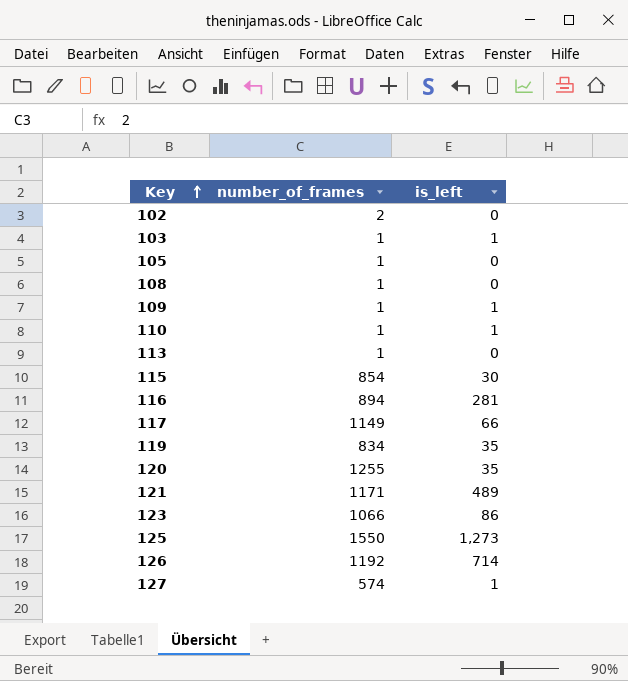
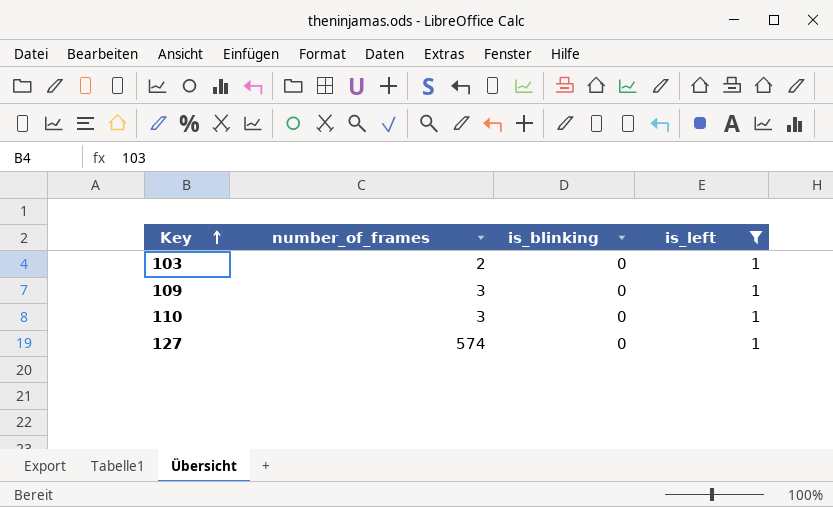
filter: none -> is_left = 1
column is_blinking | position: none -> 3
103 | number_of_frames: 1 -> 2
109 | number_of_frames: 1 -> 3
110 | number_of_frames: 1 -> 3

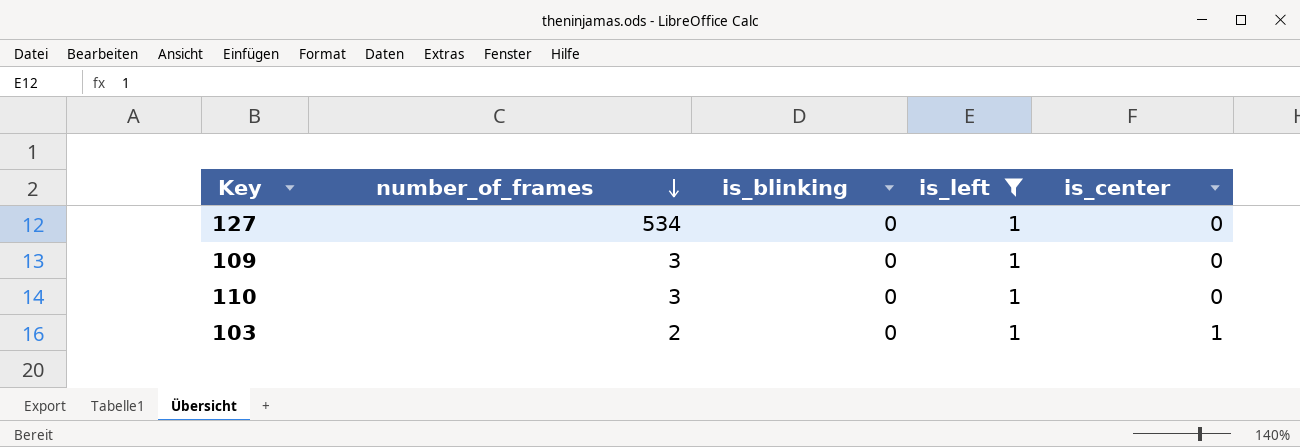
row order: Key ascending -> number_of_frames descending
column is_center | position: none -> 5
127 | number_of_frames: 574 -> 534

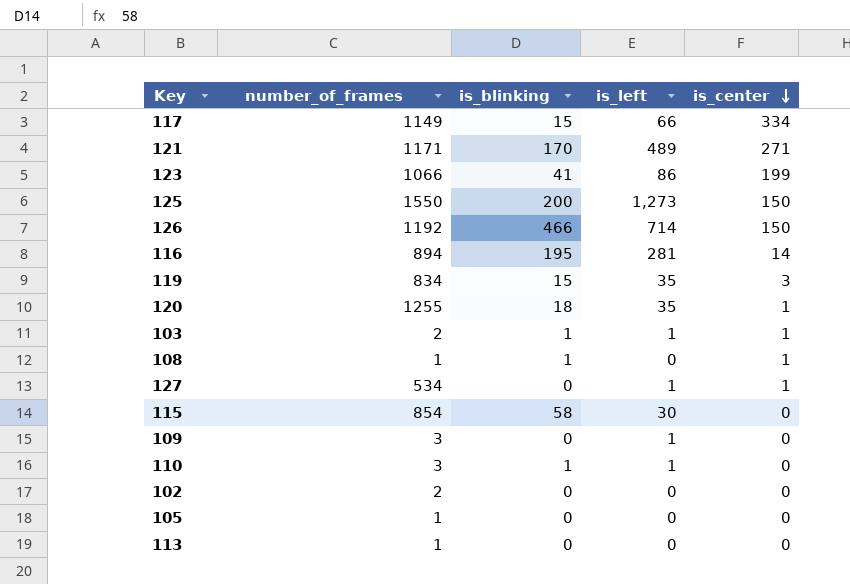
filter: is_left = 1 -> none
row order: number_of_frames descending -> is_center descending
103 | is_blinking: 0 -> 1
127 | is_center: 0 -> 1
110 | is_blinking: 0 -> 1

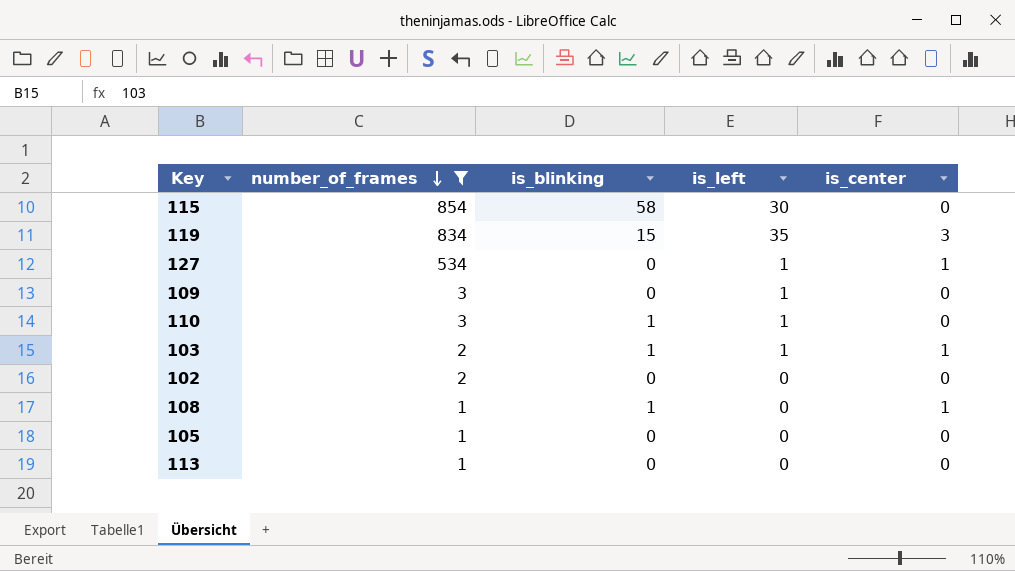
filter: none -> number_of_frames <= 854
row order: is_center descending -> number_of_frames descending

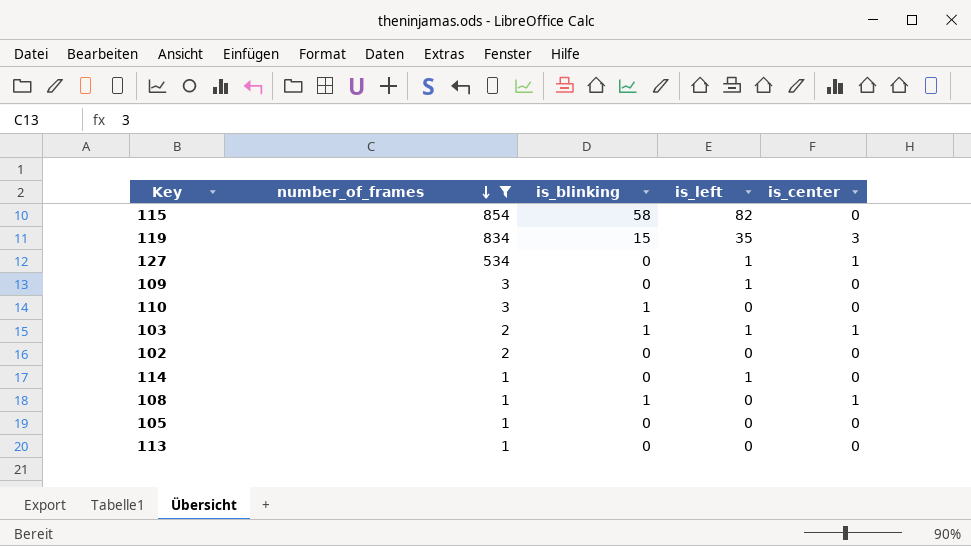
115 | is_left: 30 -> 82
110 | is_left: 1 -> 0
row 114: none -> 1 | 0 | 1 | 0

